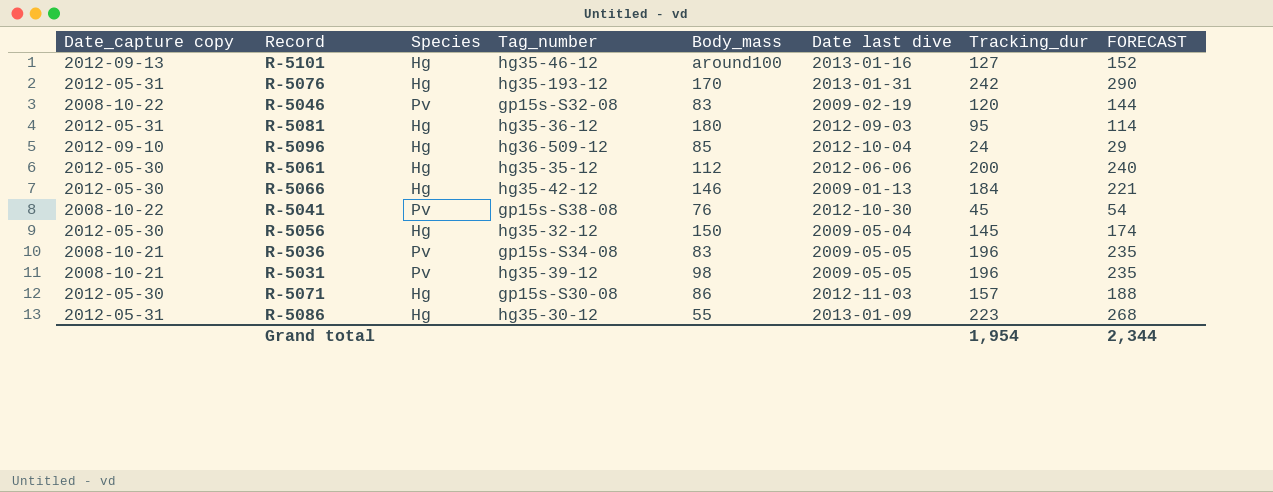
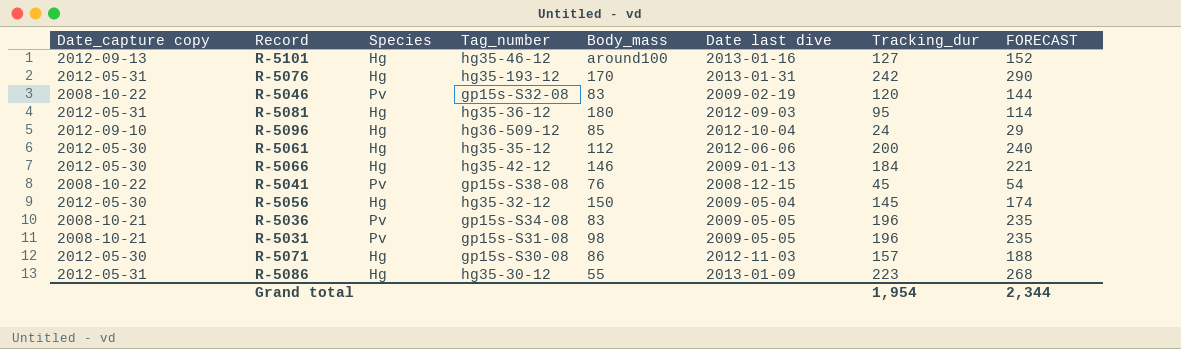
R-5041 | Date last dive: 2012-10-30 -> 2008-12-15
R-5031 | Tag_number: hg35-39-12 -> gp15s-S31-08

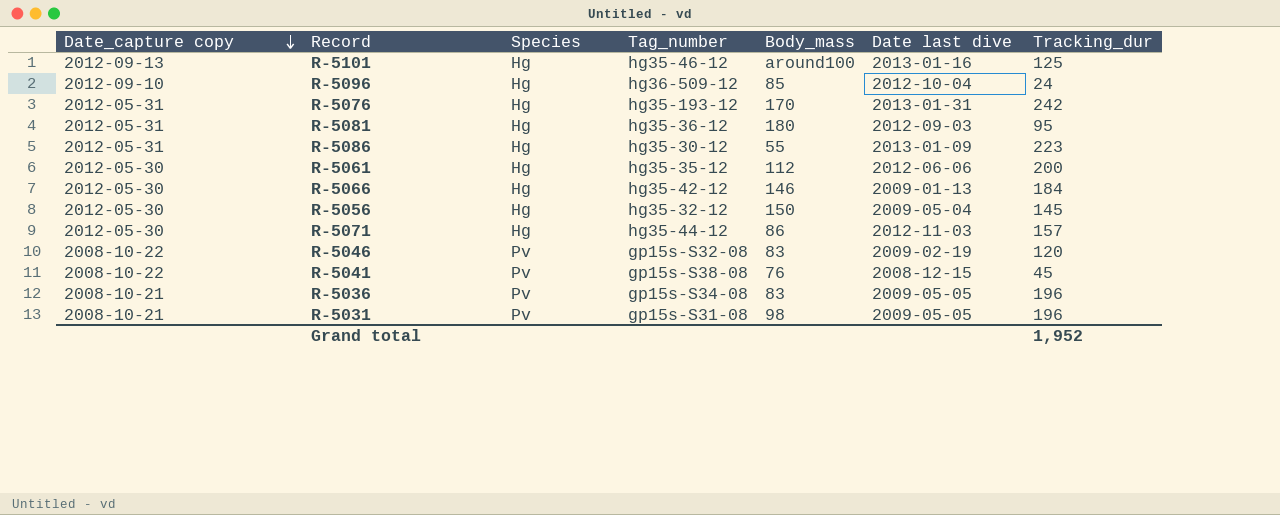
row order: none -> Date_capture copy descending
column FORECAST | formula: [Tracking_dur] * 1.2 -> none
R-5101 | Tracking_dur: 127 -> 125
R-5071 | Tag_number: gp15s-S30-08 -> hg35-44-12
Grand total | Tracking_dur: 1,954 -> 1,952

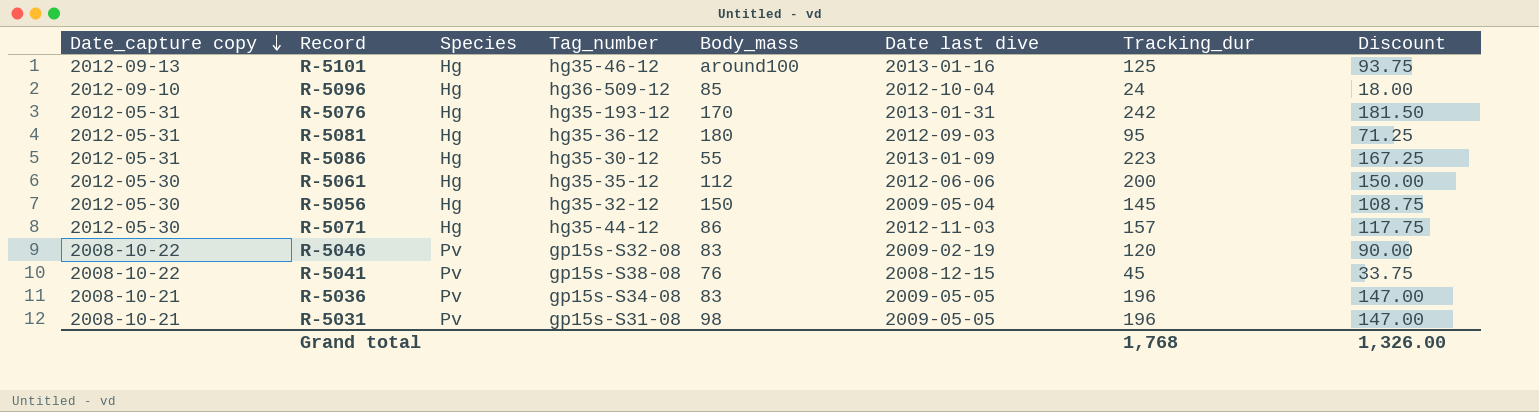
column Discount | formula: none -> [Tracking_dur] * 0.75
row R-5066: 2012-05-30 | Hg | hg35-42-12 | 146 | 2009-01-13 | 184 -> none
Grand total | Tracking_dur: 1,952 -> 1,768

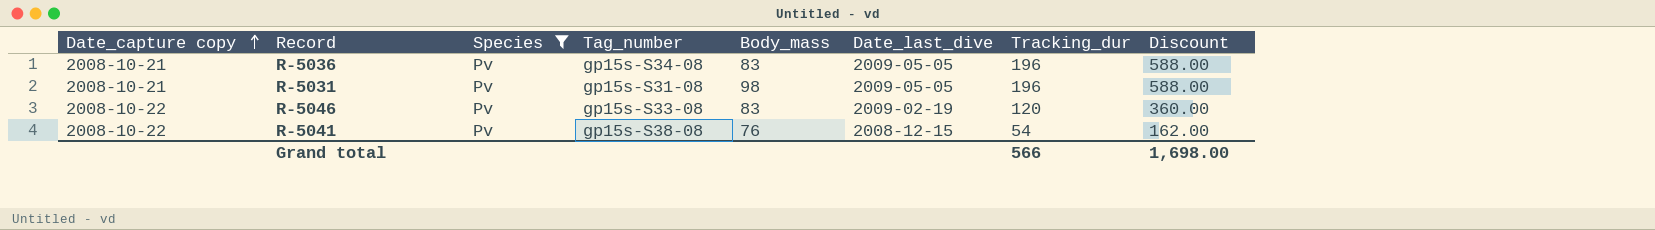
filter: none -> Species = Pv
row order: Date_capture copy descending -> Date_capture copy ascending
column name: Date last dive -> Date_last_dive
column Discount | formula: [Tracking_dur] * 0.75 -> [Tracking_dur] * 3
R-5046 | Tag_number: gp15s-S32-08 -> gp15s-S33-08
R-5041 | Tracking_dur: 45 -> 54
Grand total | Tracking_dur: 1,768 -> 566
Grand total | Discount: 1,326.00 -> 1,698.00

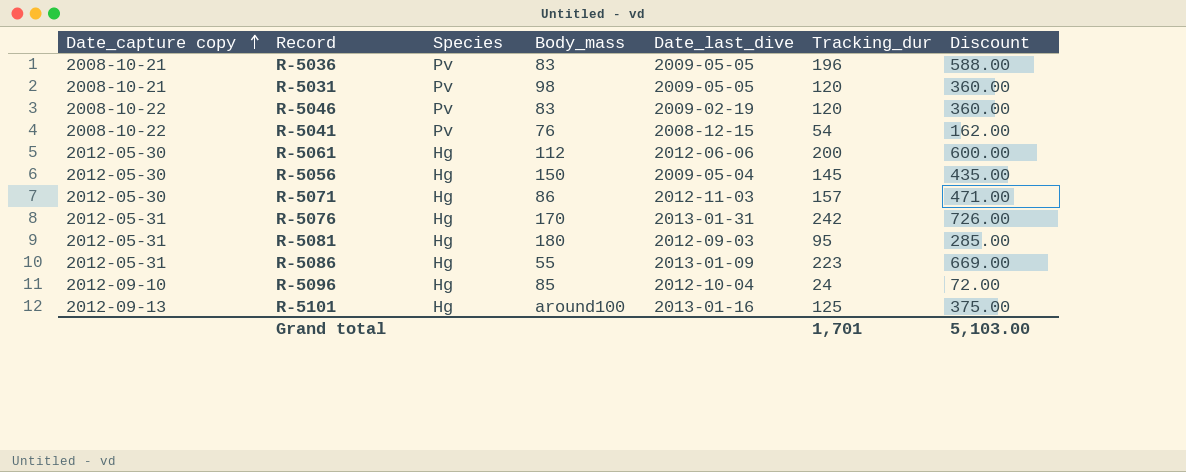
filter: Species = Pv -> none
column Tag_number | position: 4 -> none
R-5031 | Tracking_dur: 196 -> 120
R-5031 | Discount: 588.00 -> 360.00
Grand total | Tracking_dur: 566 -> 1,701
Grand total | Discount: 1,698.00 -> 5,103.00

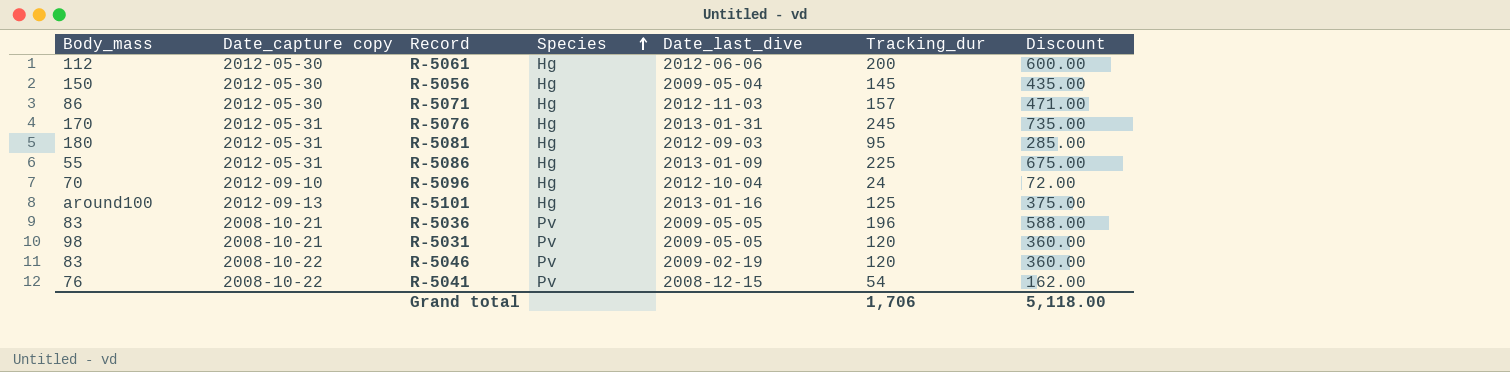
row order: Date_capture copy ascending -> Species ascending
column Body_mass | position: 4 -> 1
R-5076 | Tracking_dur: 242 -> 245
R-5076 | Discount: 726.00 -> 735.00
R-5086 | Tracking_dur: 223 -> 225
R-5086 | Discount: 669.00 -> 675.00
R-5096 | Body_mass: 85 -> 70
Grand total | Tracking_dur: 1,701 -> 1,706
Grand total | Discount: 5,103.00 -> 5,118.00

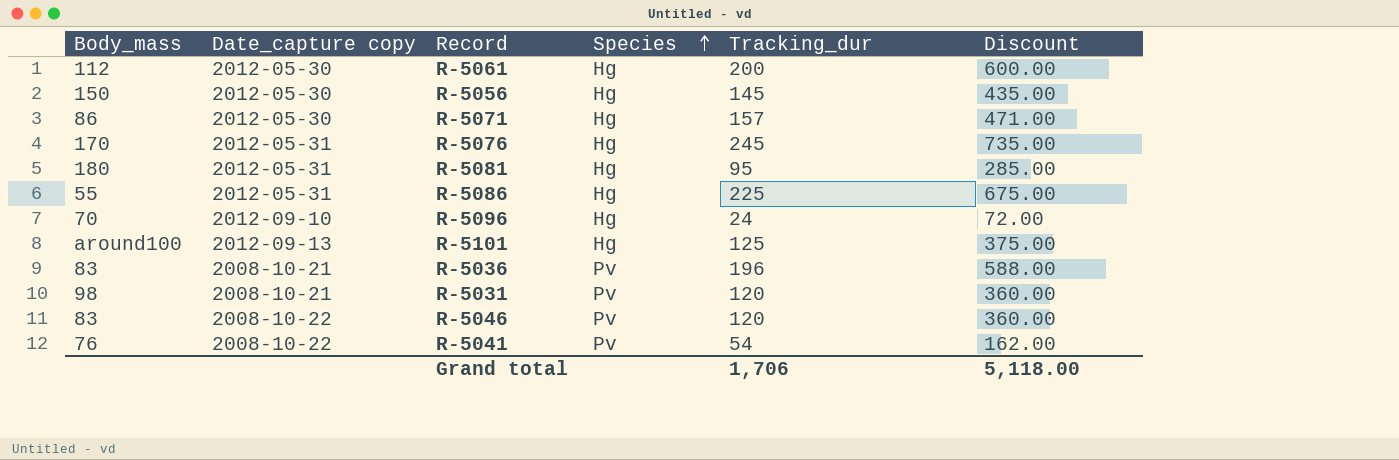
column Date_last_dive | position: 5 -> none

